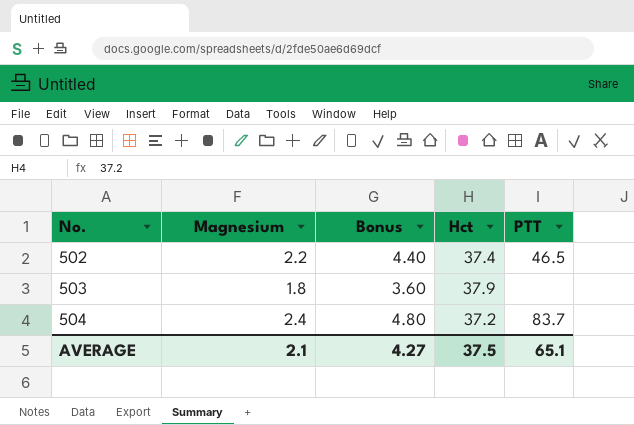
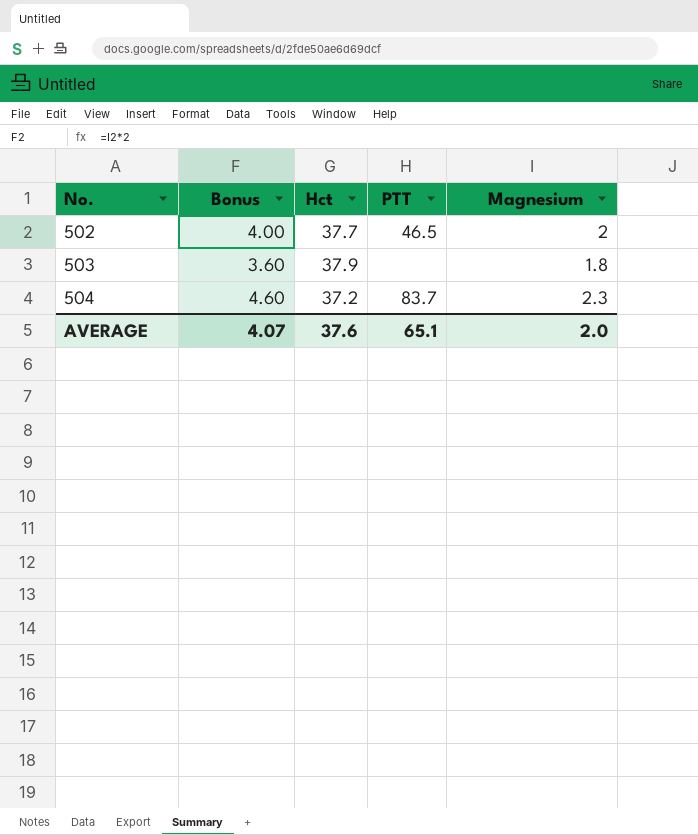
column Magnesium | position: 2 -> 5
502 | Bonus: 4.40 -> 4.00
502 | Hct: 37.4 -> 37.7
502 | Magnesium: 2.2 -> 2
504 | Bonus: 4.80 -> 4.60
504 | Magnesium: 2.4 -> 2.3
AVERAGE | Bonus: 4.27 -> 4.07
AVERAGE | Hct: 37.5 -> 37.6
AVERAGE | Magnesium: 2.1 -> 2.0

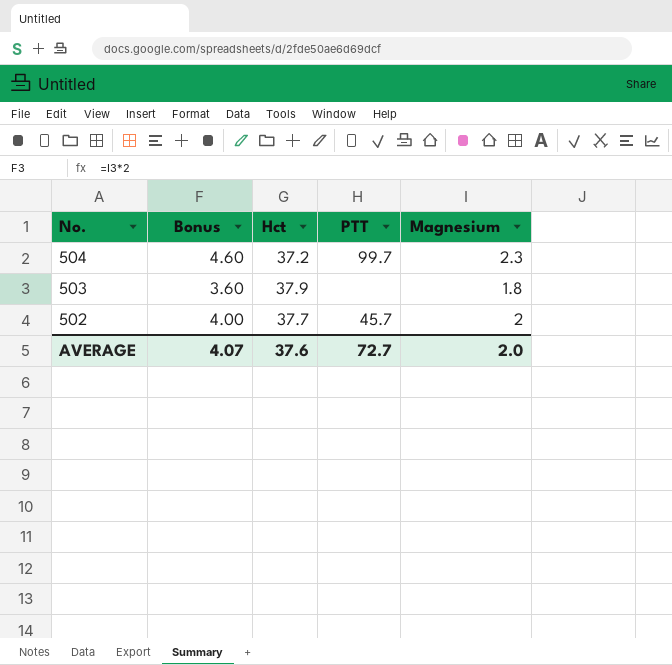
row order: No. ascending -> No. descending
504 | PTT: 83.7 -> 99.7
502 | PTT: 46.5 -> 45.7
AVERAGE | PTT: 65.1 -> 72.7

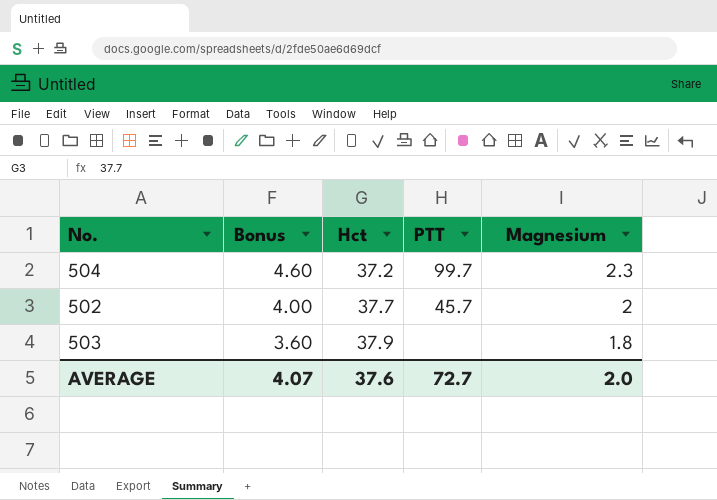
row order: No. descending -> Bonus descending

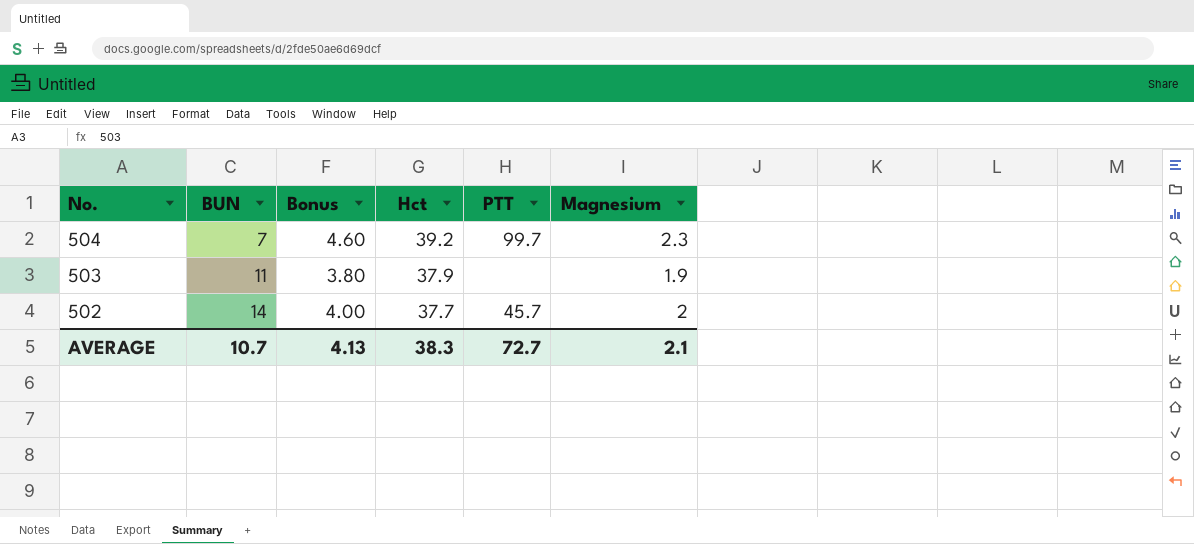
row order: Bonus descending -> No. descending
column BUN | position: none -> 2
504 | Hct: 37.2 -> 39.2
503 | Bonus: 3.60 -> 3.80
503 | Magnesium: 1.8 -> 1.9
AVERAGE | Bonus: 4.07 -> 4.13
AVERAGE | Hct: 37.6 -> 38.3
AVERAGE | Magnesium: 2.0 -> 2.1

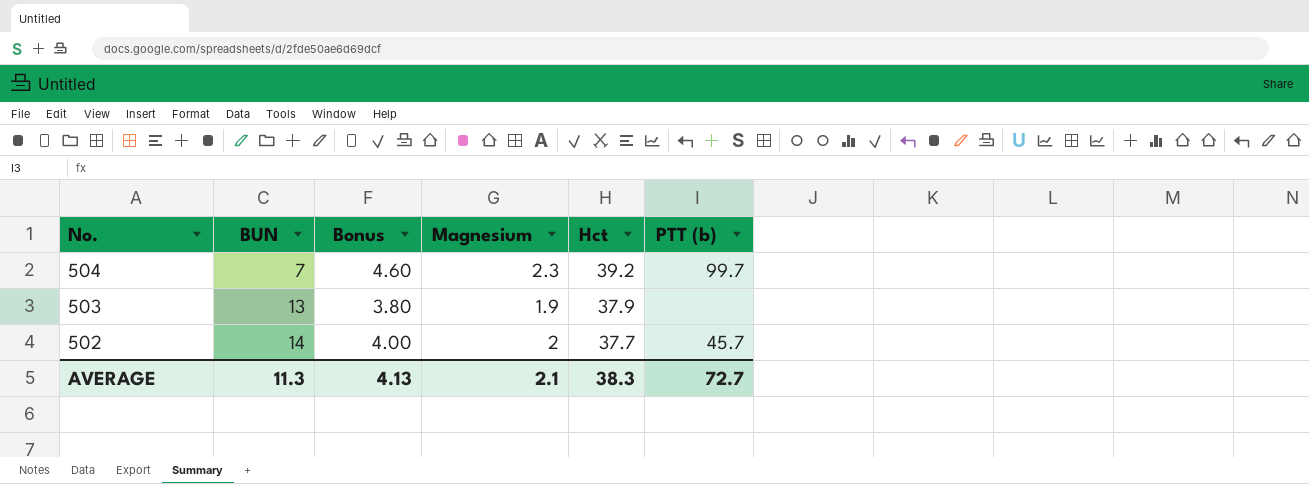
column Magnesium | position: 6 -> 4
column name: PTT -> PTT (b)
503 | BUN: 11 -> 13
AVERAGE | BUN: 10.7 -> 11.3

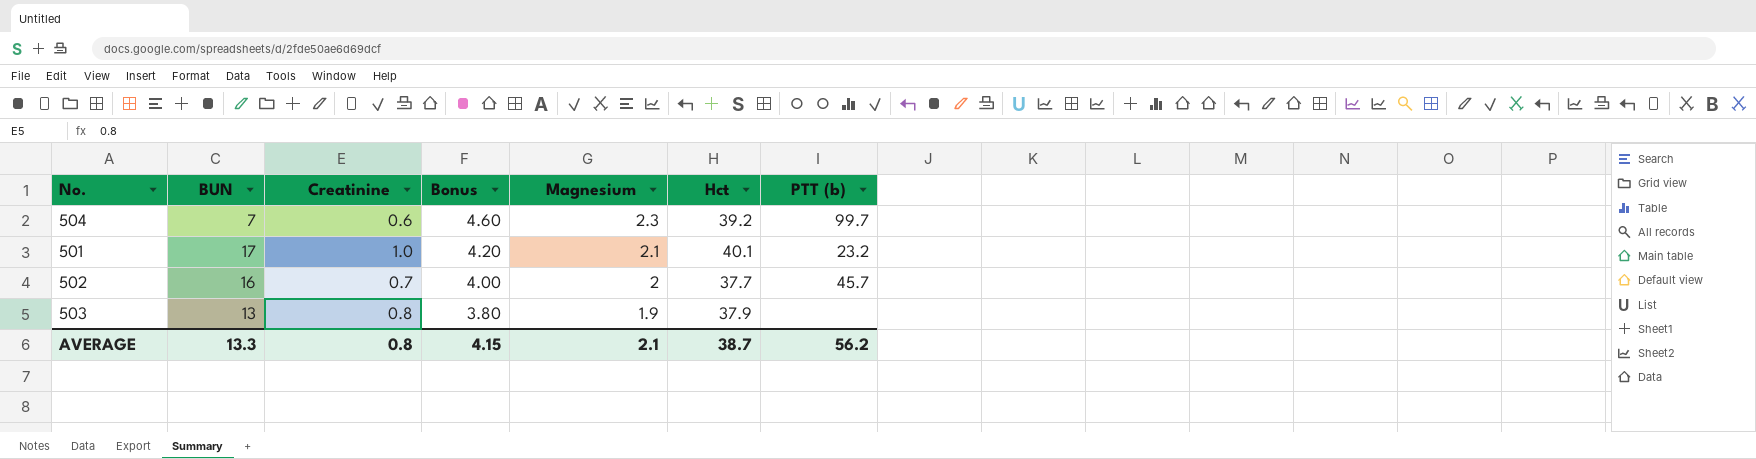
row order: No. descending -> Bonus descending
column Creatinine | position: none -> 3
row 501: none -> 17 | 1.0 | 4.20 | 2.1 | 40.1 | 23.2
502 | BUN: 14 -> 16
AVERAGE | BUN: 11.3 -> 13.3
AVERAGE | Bonus: 4.13 -> 4.15
AVERAGE | Hct: 38.3 -> 38.7
AVERAGE | PTT (b): 72.7 -> 56.2

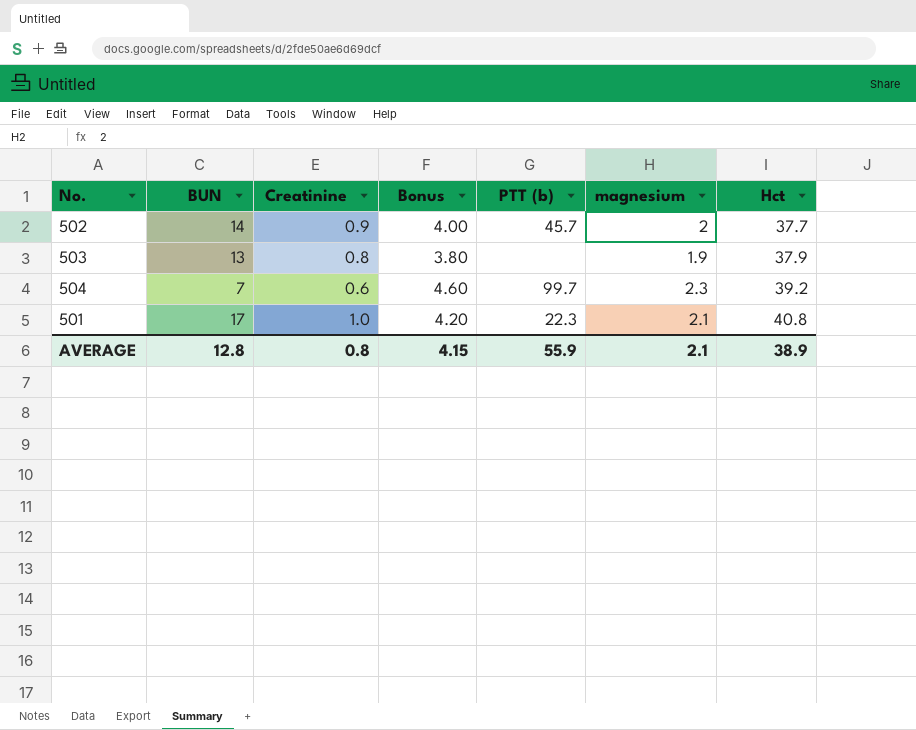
row order: Bonus descending -> Hct ascending
column PTT (b) | position: 7 -> 5
column name: Magnesium -> magnesium
502 | BUN: 16 -> 14
502 | Creatinine: 0.7 -> 0.9
501 | PTT (b): 23.2 -> 22.3
501 | Hct: 40.1 -> 40.8
AVERAGE | BUN: 13.3 -> 12.8
AVERAGE | PTT (b): 56.2 -> 55.9
AVERAGE | Hct: 38.7 -> 38.9

